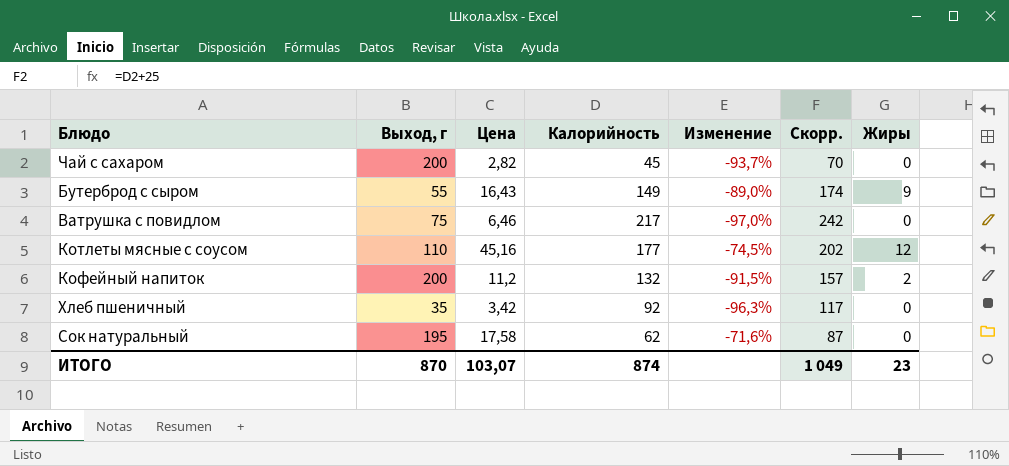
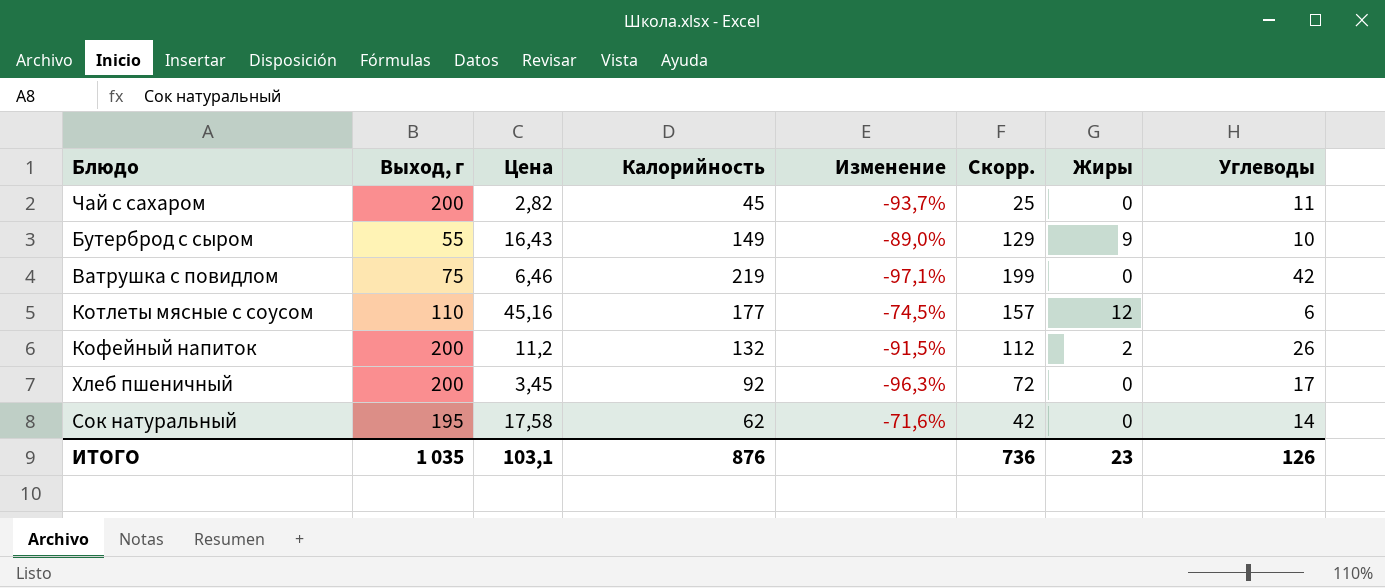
column Скорр. | formula: [Калорийность] + 25 -> [Калорийность] - 20
column Углеводы | position: none -> 8
Ватрушка с повидлом | Калорийность: 217 -> 219
Ватрушка с повидлом | Изменение: -97,0% -> -97,1%
Хлеб пшеничный | Выход, г: 35 -> 200
Хлеб пшеничный | Цена: 3,42 -> 3,45
ИТОГО | Выход, г: 870 -> 1 035
ИТОГО | Цена: 103,07 -> 103,1
ИТОГО | Калорийность: 874 -> 876
ИТОГО | Скорр.: 1 049 -> 736

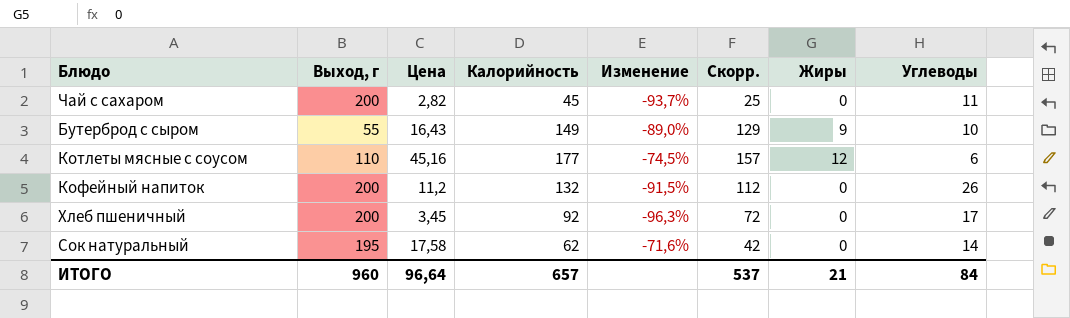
row Ватрушка с повидлом: 75 | 6,46 | 219 | -97,1% | 199 | 0 | 42 -> none
Кофейный напиток | Жиры: 2 -> 0
ИТОГО | Выход, г: 1 035 -> 960
ИТОГО | Цена: 103,1 -> 96,64
ИТОГО | Калорийность: 876 -> 657
ИТОГО | Скорр.: 736 -> 537
ИТОГО | Жиры: 23 -> 21
ИТОГО | Углеводы: 126 -> 84

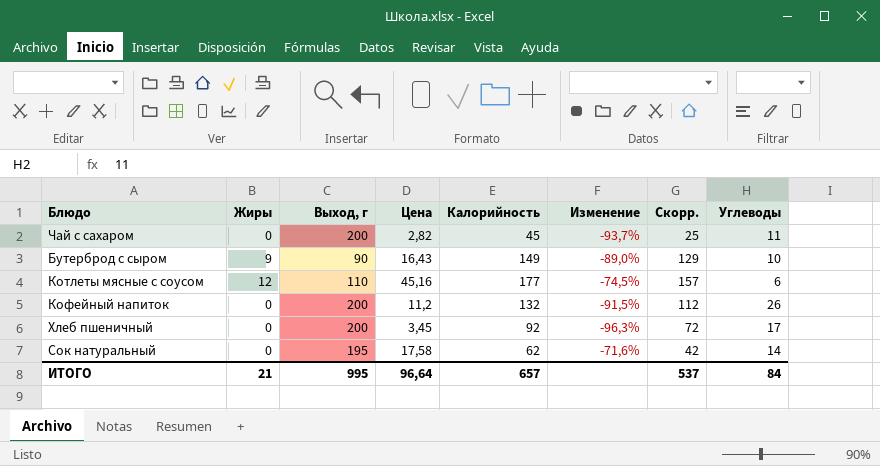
column Жиры | position: 7 -> 2
Бутерброд с сыром | Выход, г: 55 -> 90
ИТОГО | Выход, г: 960 -> 995

